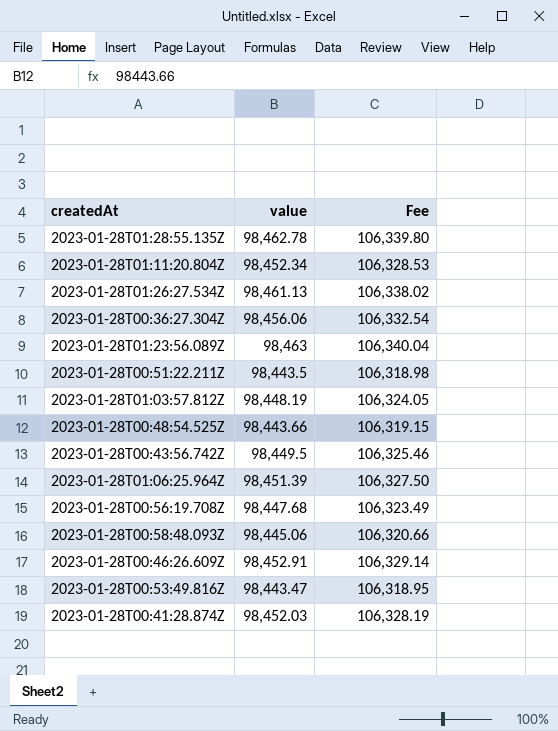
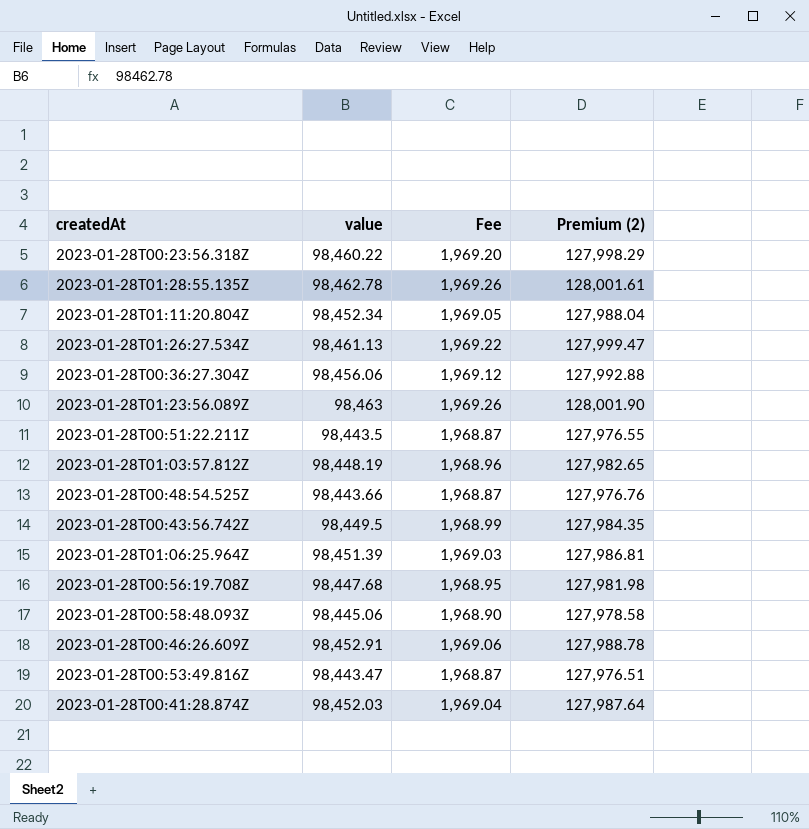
column Fee | formula: [value] * 1.08 -> [value] * 0.02
column Premium (2) | formula: none -> [value] * 1.3
row 2023-01-28T00:23:56.318Z: none -> 98,460.22 | 1,969.20 | 127,998.29

